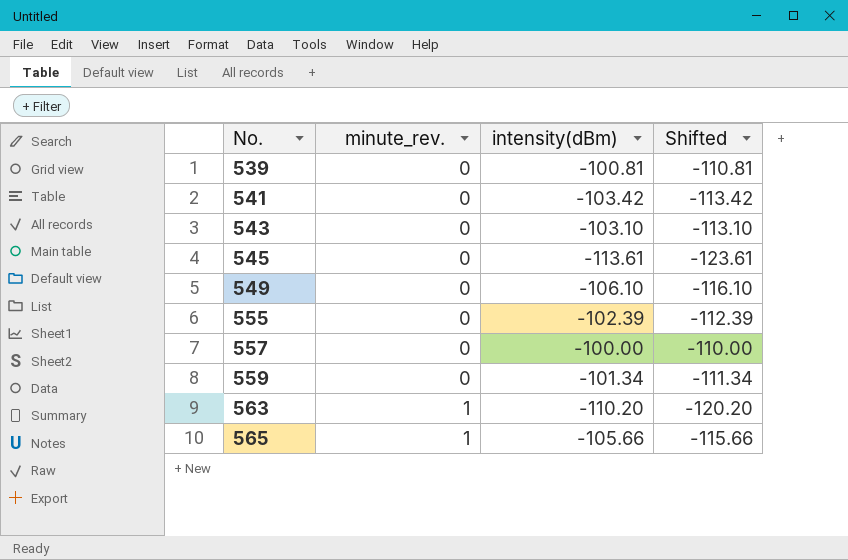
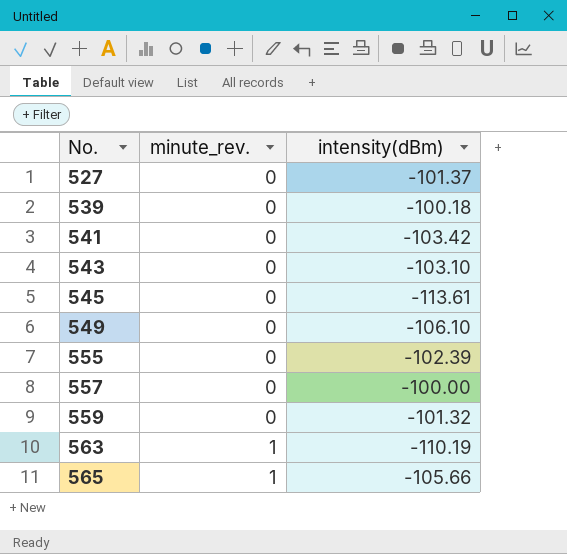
column Shifted | formula: [intensity(dBm)] - 10 -> none
row 527: none -> 0 | -101.37
539 | intensity(dBm): -100.81 -> -100.18
559 | intensity(dBm): -101.34 -> -101.32
563 | intensity(dBm): -110.20 -> -110.19

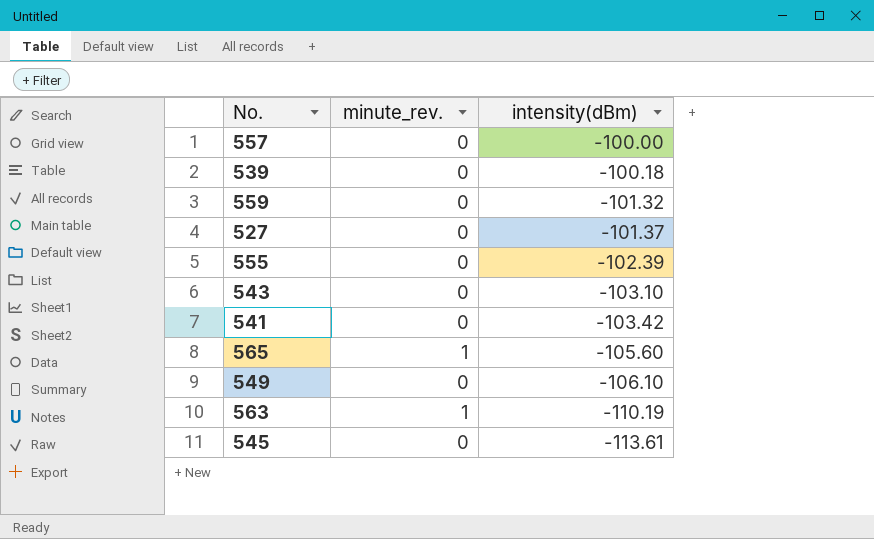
row order: No. ascending -> intensity(dBm) descending
565 | intensity(dBm): -105.66 -> -105.60

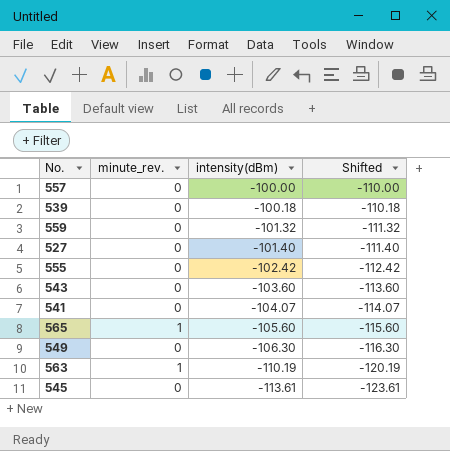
column Shifted | formula: none -> [intensity(dBm)] - 10
527 | intensity(dBm): -101.37 -> -101.40
555 | intensity(dBm): -102.39 -> -102.42
543 | intensity(dBm): -103.10 -> -103.60
541 | intensity(dBm): -103.42 -> -104.07
549 | intensity(dBm): -106.10 -> -106.30

